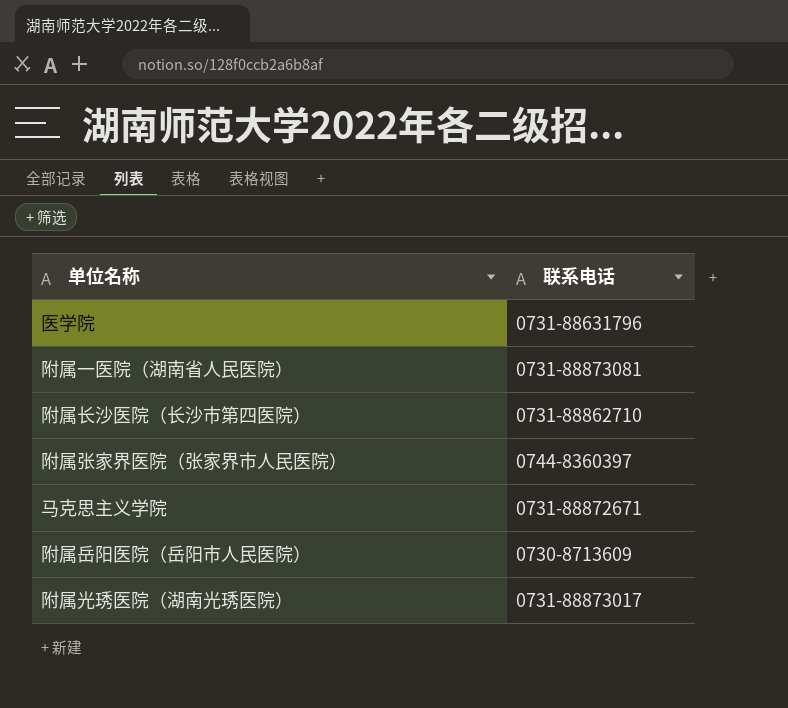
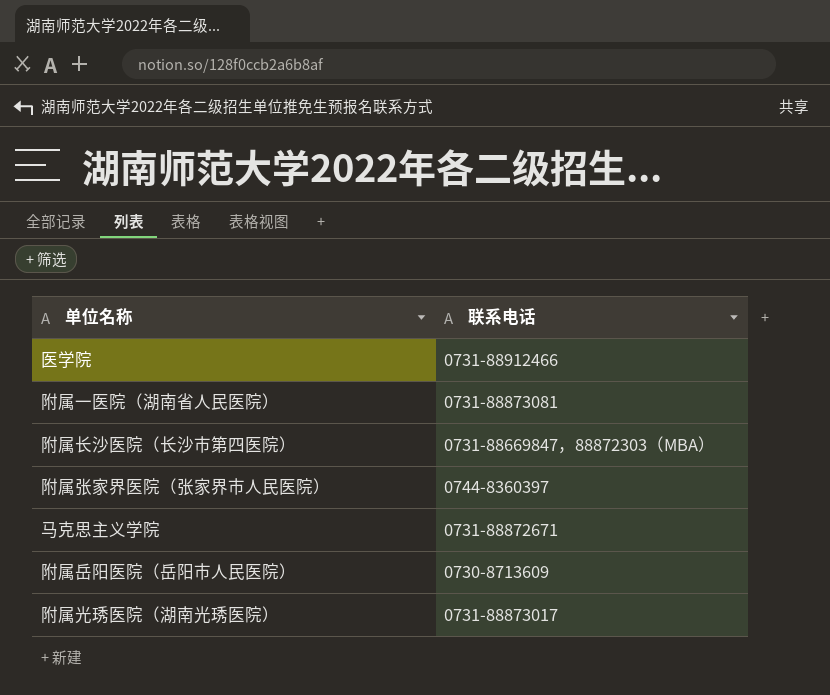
医学院 | 联系电话: 0731-88631796 -> 0731-88912466
附属长沙医院（长沙市第四医院） | 联系电话: 0731-88862710 -> 0731-88669847，88872303（MBA）

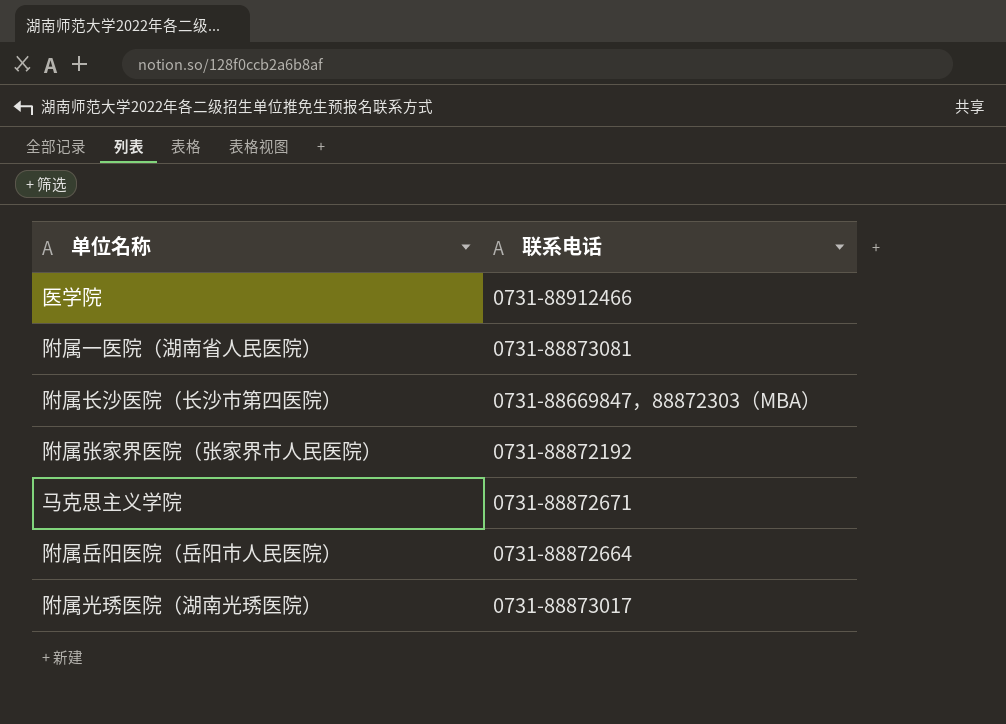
附属张家界医院（张家界市人民医院） | 联系电话: 0744-8360397 -> 0731-88872192
附属岳阳医院（岳阳市人民医院） | 联系电话: 0730-8713609 -> 0731-88872664

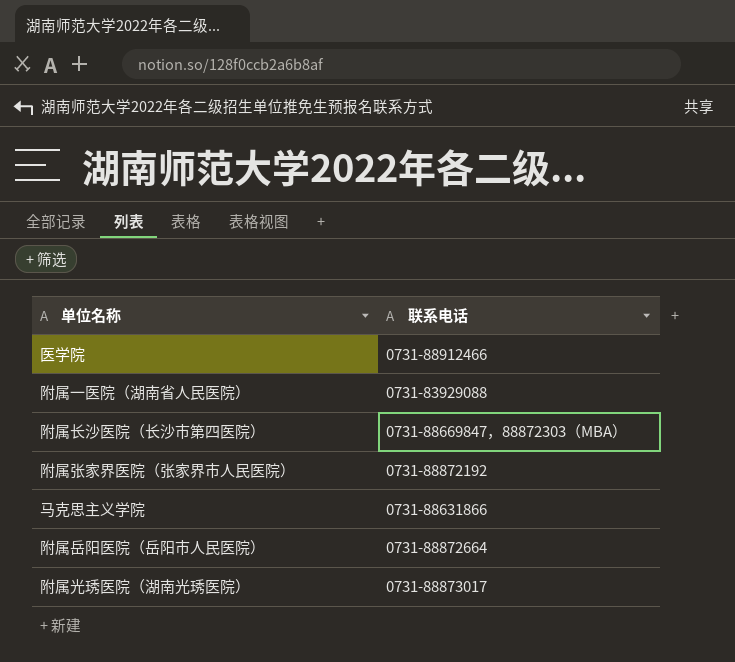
附属一医院（湖南省人民医院） | 联系电话: 0731-88873081 -> 0731-83929088
马克思主义学院 | 联系电话: 0731-88872671 -> 0731-88631866

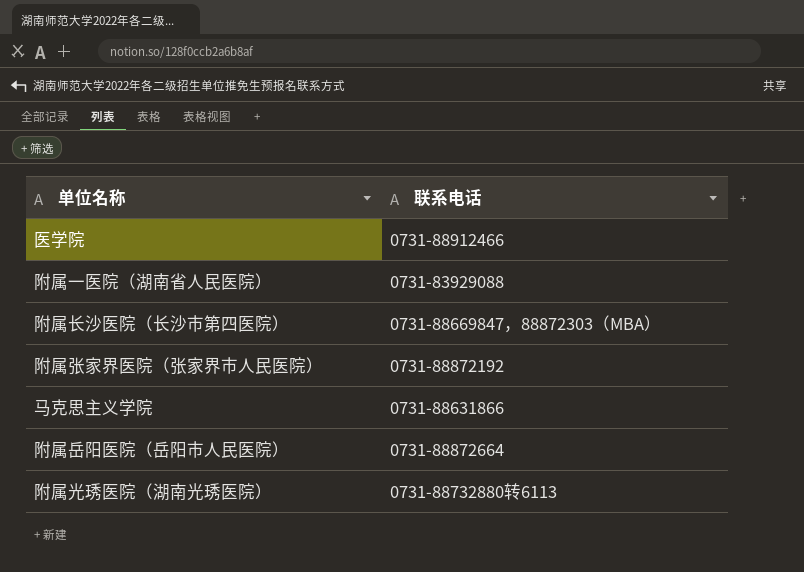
附属光琇医院（湖南光琇医院） | 联系电话: 0731-88873017 -> 0731-88732880转6113

